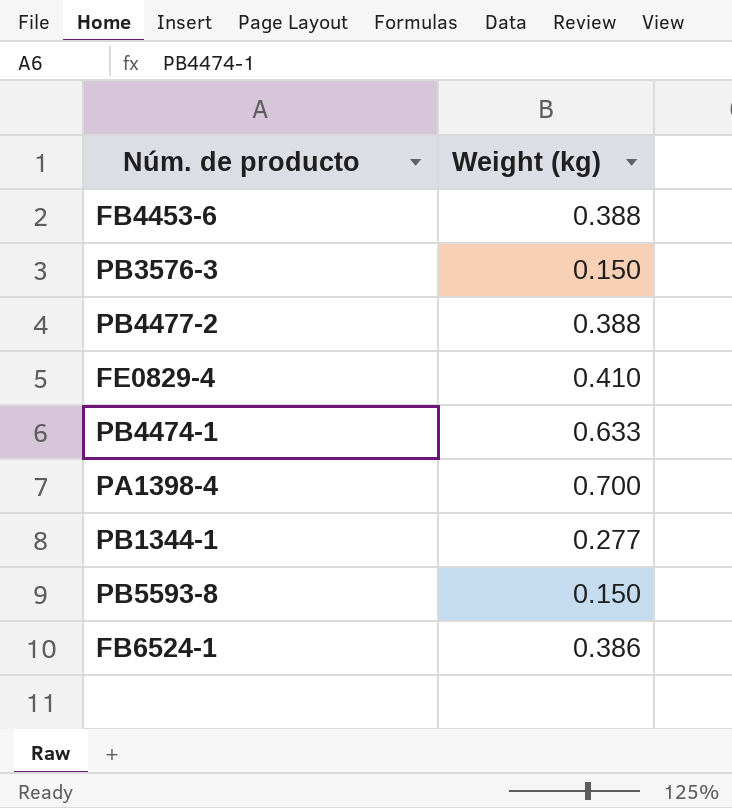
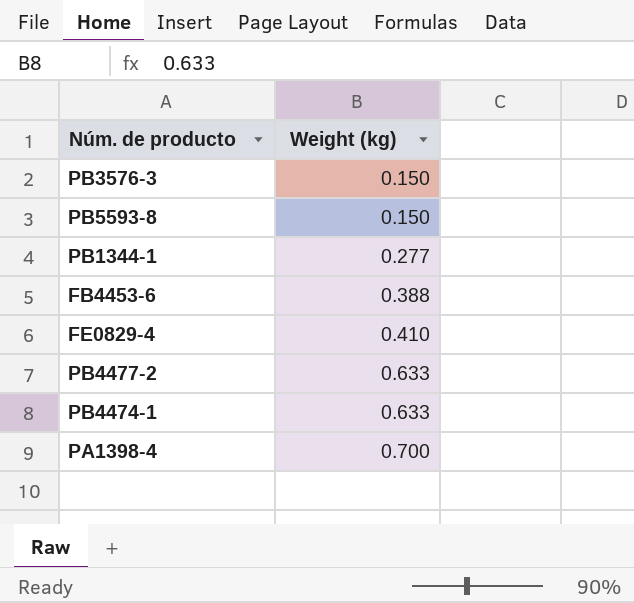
row order: none -> Weight (kg) ascending
row FB6524-1: 0.386 -> none
PB4477-2 | Weight (kg): 0.388 -> 0.633

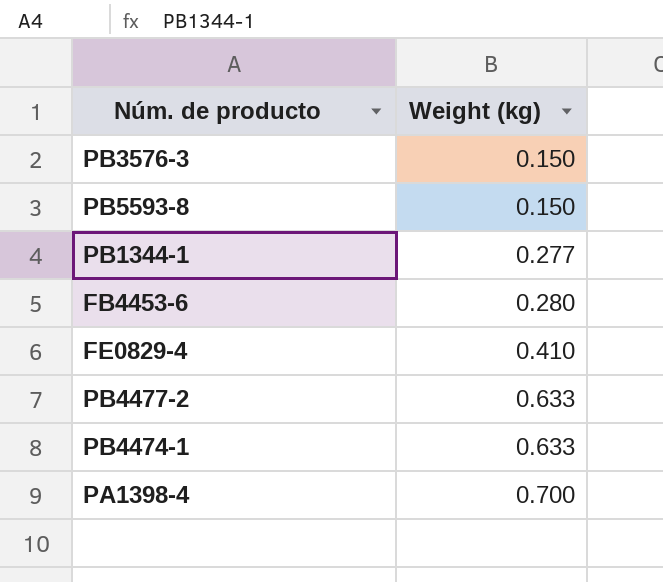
FB4453-6 | Weight (kg): 0.388 -> 0.280

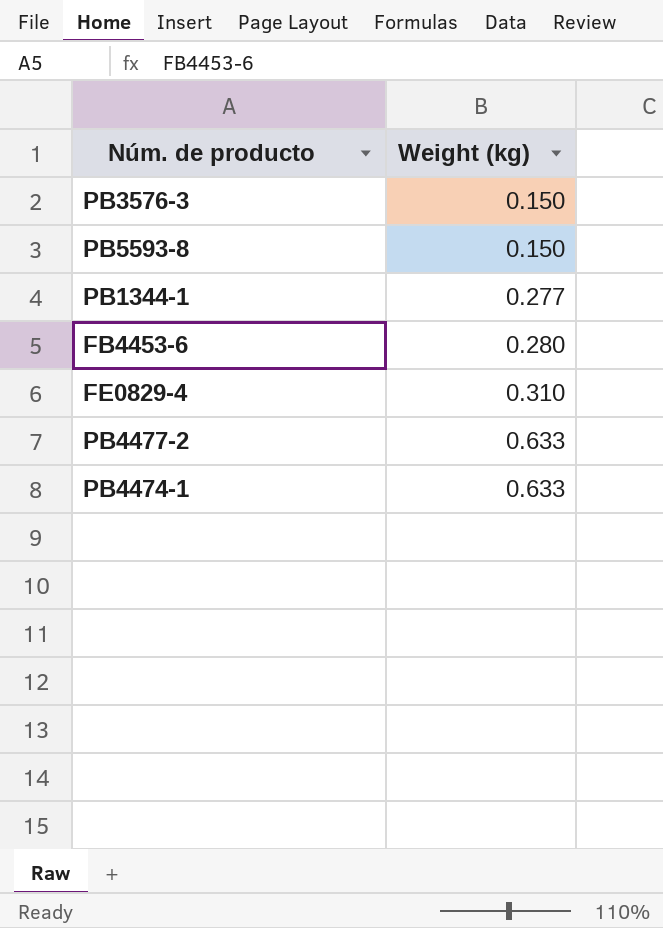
row PA1398-4: 0.700 -> none
FE0829-4 | Weight (kg): 0.410 -> 0.310

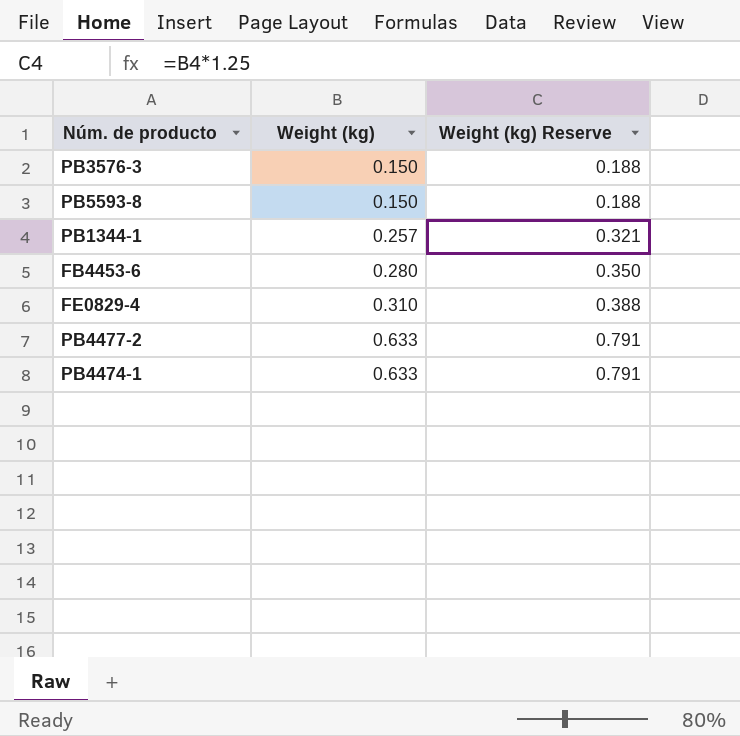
column Weight (kg) Reserve | formula: none -> [Weight (kg)] * 1.25
PB1344-1 | Weight (kg): 0.277 -> 0.257

